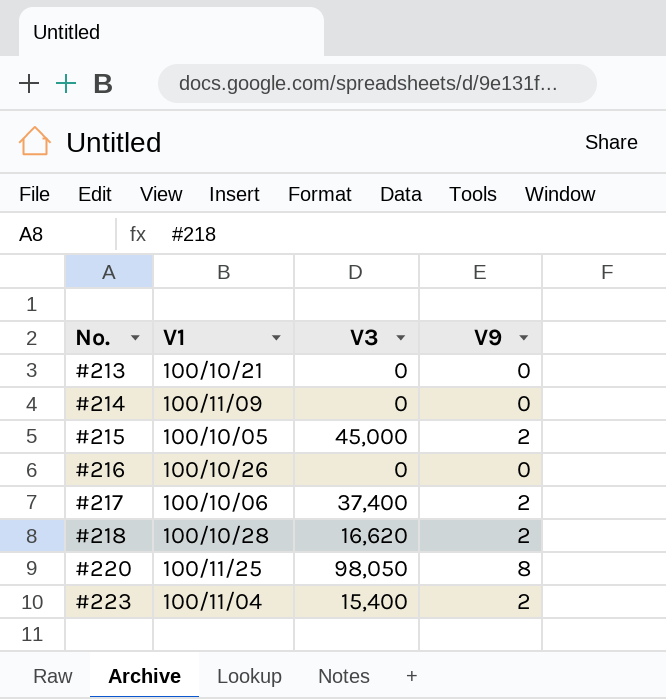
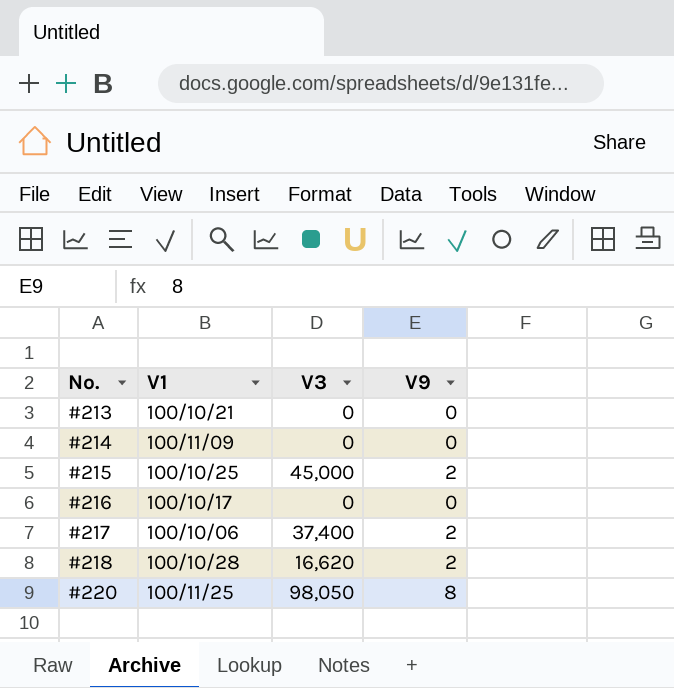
row #223: 100/11/04 | 15,400 | 2 -> none
#215 | V1: 100/10/05 -> 100/10/25
#216 | V1: 100/10/26 -> 100/10/17

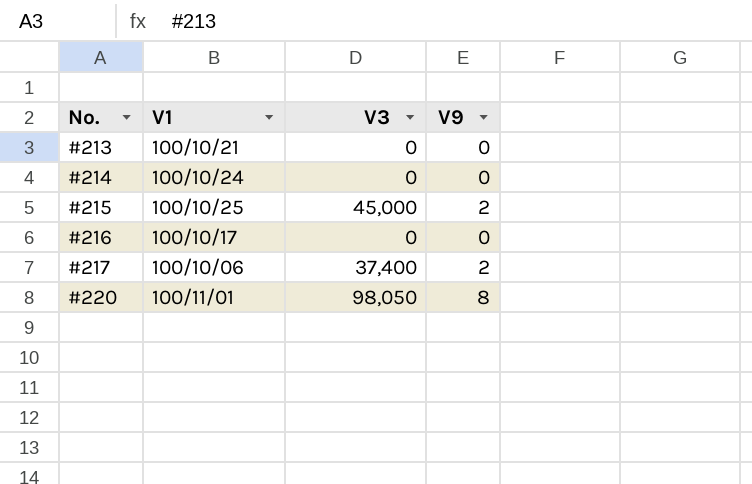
row #218: 100/10/28 | 16,620 | 2 -> none
#214 | V1: 100/11/09 -> 100/10/24
#220 | V1: 100/11/25 -> 100/11/01

